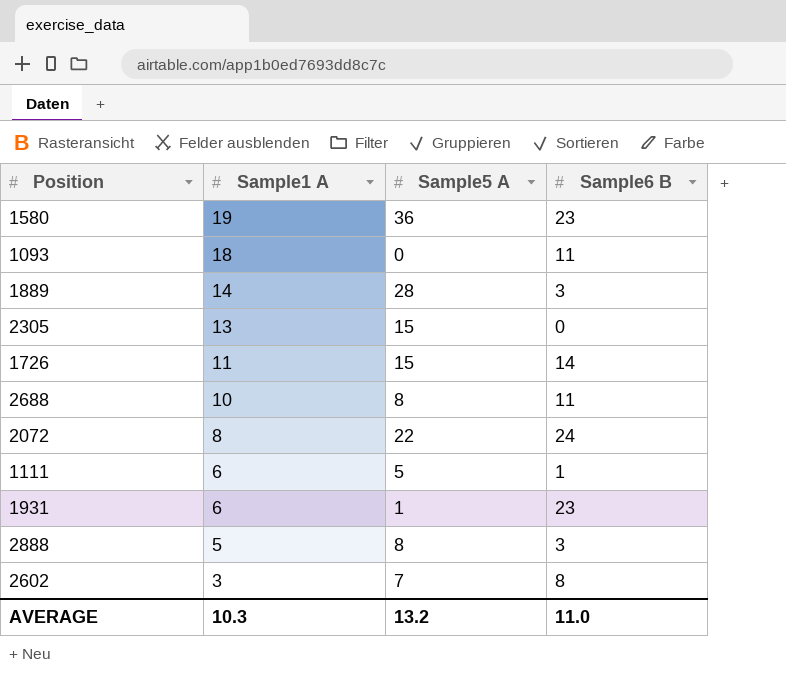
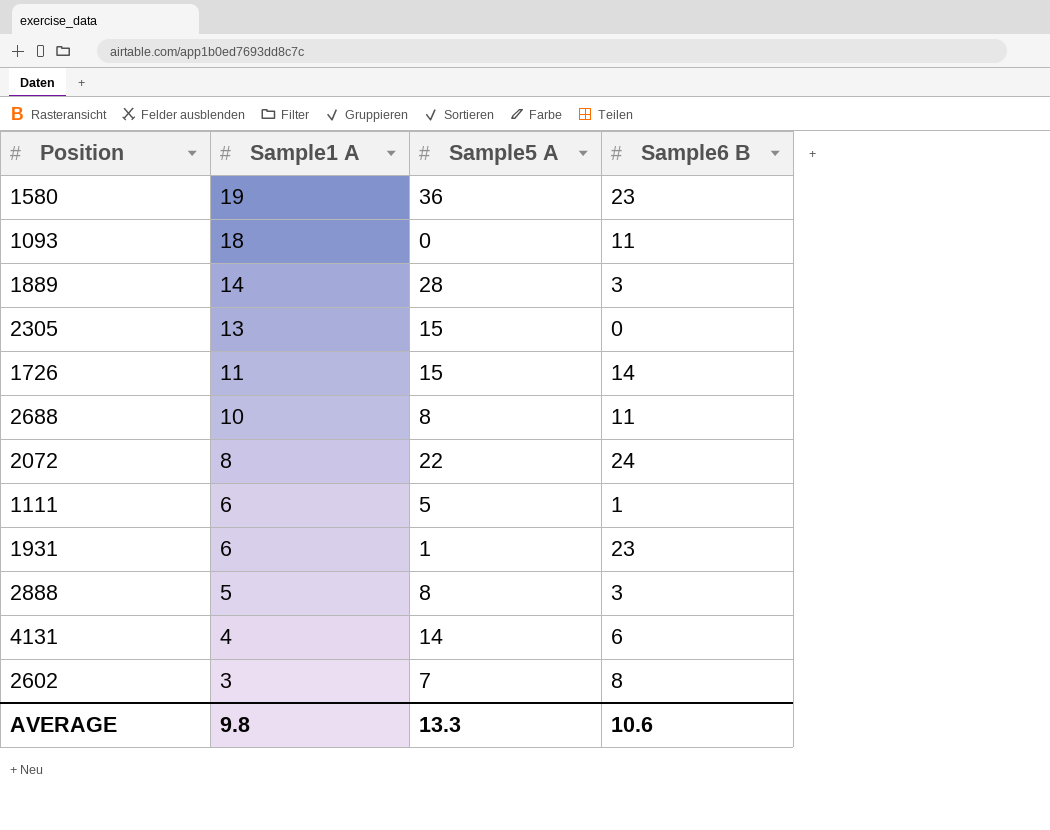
row 4131: none -> 4 | 14 | 6
AVERAGE | Sample1 A: 10.3 -> 9.8
AVERAGE | Sample5 A: 13.2 -> 13.3
AVERAGE | Sample6 B: 11.0 -> 10.6

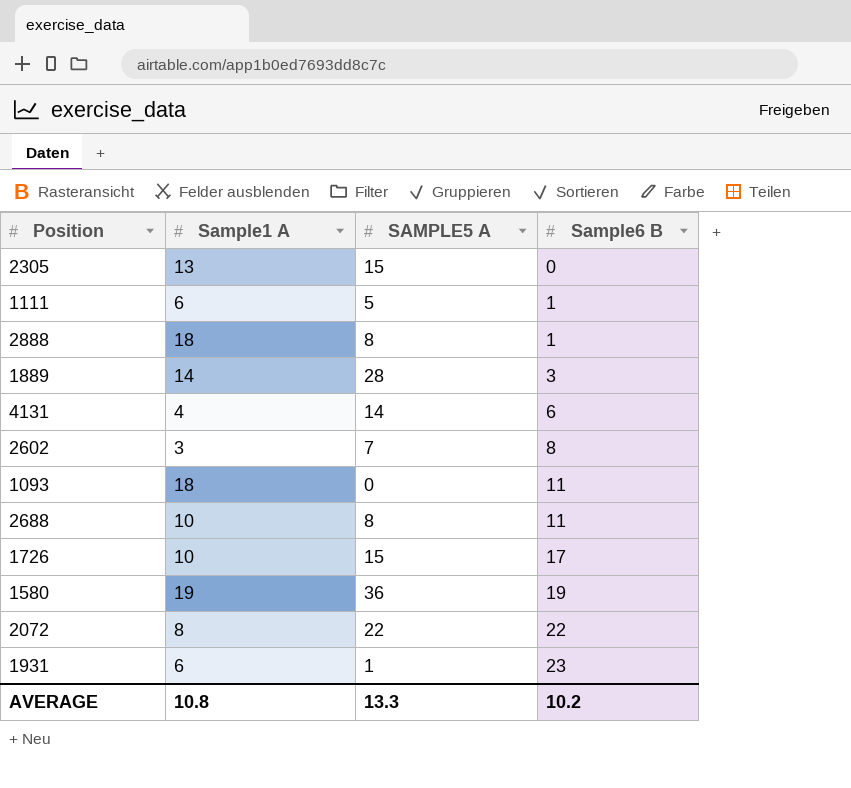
row order: Sample1 A descending -> Sample6 B ascending
column name: Sample5 A -> SAMPLE5 A
2888 | Sample1 A: 5 -> 18
2888 | Sample6 B: 3 -> 1
1726 | Sample1 A: 11 -> 10
1726 | Sample6 B: 14 -> 17
1580 | Sample6 B: 23 -> 19
2072 | Sample6 B: 24 -> 22
AVERAGE | Sample1 A: 9.8 -> 10.8
AVERAGE | Sample6 B: 10.6 -> 10.2

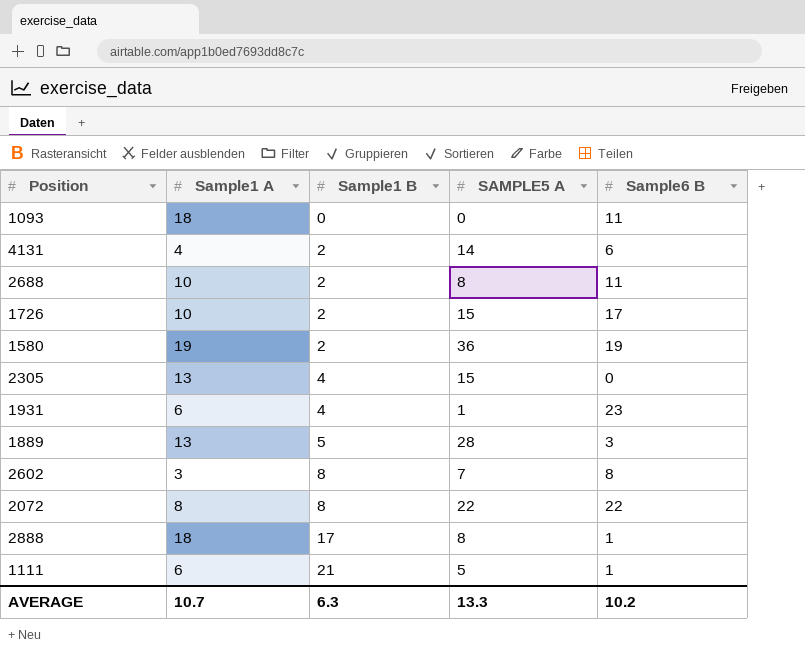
row order: Sample6 B ascending -> Sample1 B ascending
column Sample1 B | position: none -> 3
1889 | Sample1 A: 14 -> 13
AVERAGE | Sample1 A: 10.8 -> 10.7

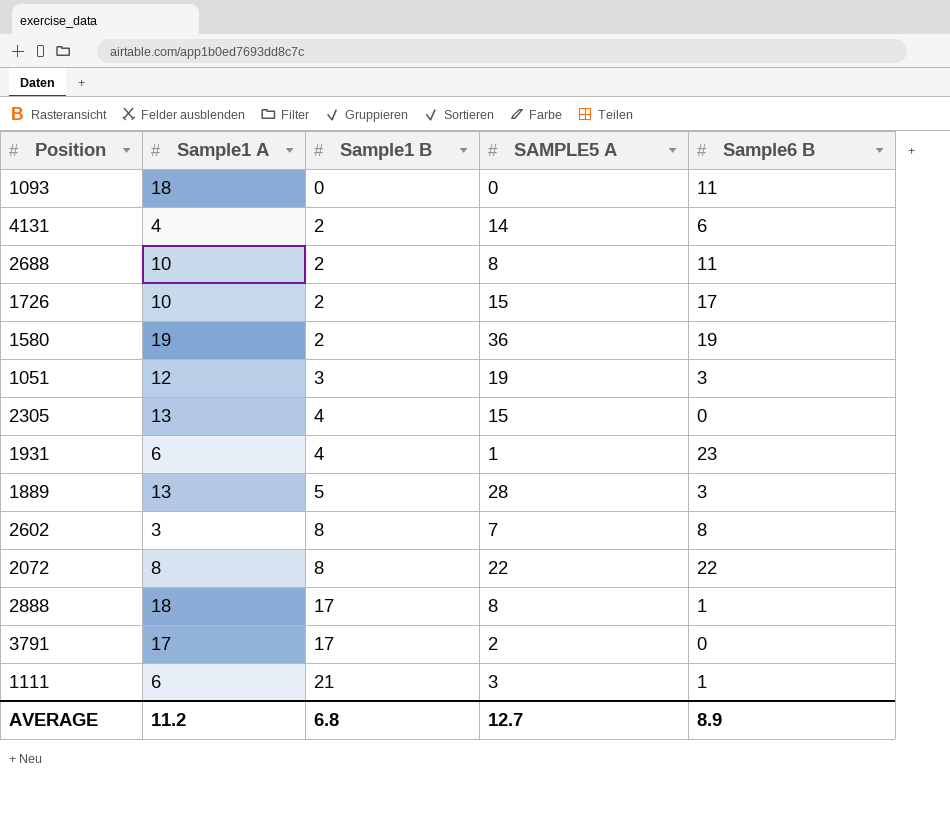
row 1051: none -> 12 | 3 | 19 | 3
row 3791: none -> 17 | 17 | 2 | 0
1111 | SAMPLE5 A: 5 -> 3
AVERAGE | Sample1 A: 10.7 -> 11.2
AVERAGE | Sample1 B: 6.3 -> 6.8
AVERAGE | SAMPLE5 A: 13.3 -> 12.7
AVERAGE | Sample6 B: 10.2 -> 8.9

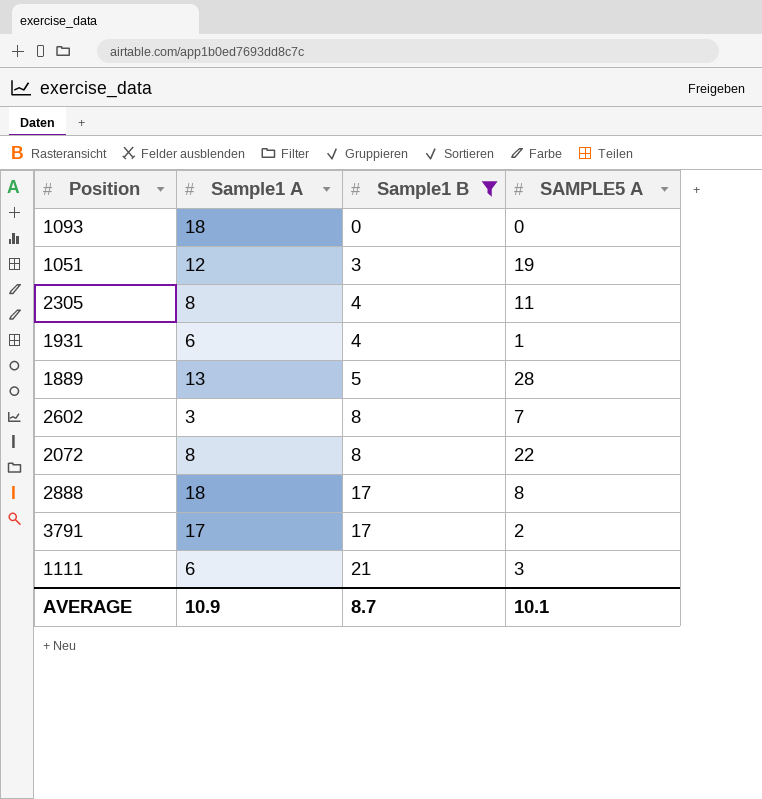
filter: none -> Sample1 B != 2
column Sample6 B | position: 5 -> none
2305 | Sample1 A: 13 -> 8
2305 | SAMPLE5 A: 15 -> 11
AVERAGE | Sample1 A: 11.2 -> 10.9
AVERAGE | Sample1 B: 6.8 -> 8.7
AVERAGE | SAMPLE5 A: 12.7 -> 10.1

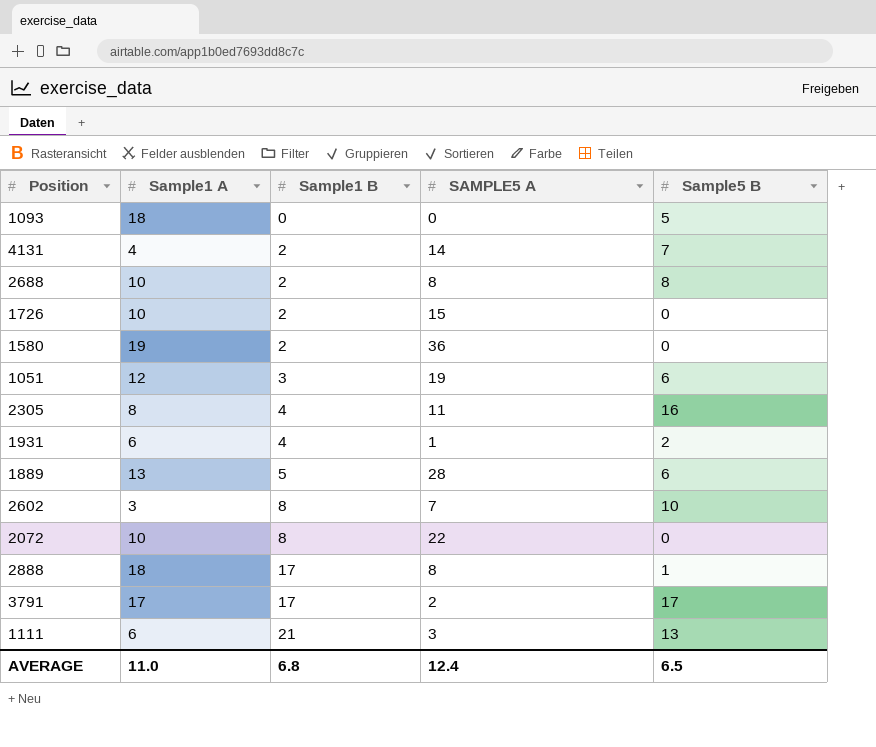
filter: Sample1 B != 2 -> none
column Sample5 B | position: none -> 5
2072 | Sample1 A: 8 -> 10
AVERAGE | Sample1 A: 10.9 -> 11.0
AVERAGE | Sample1 B: 8.7 -> 6.8
AVERAGE | SAMPLE5 A: 10.1 -> 12.4

